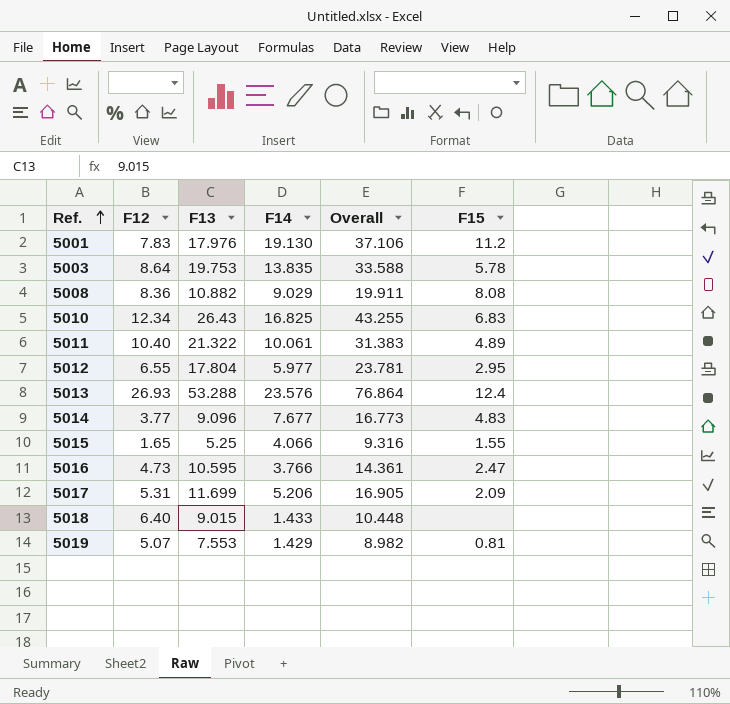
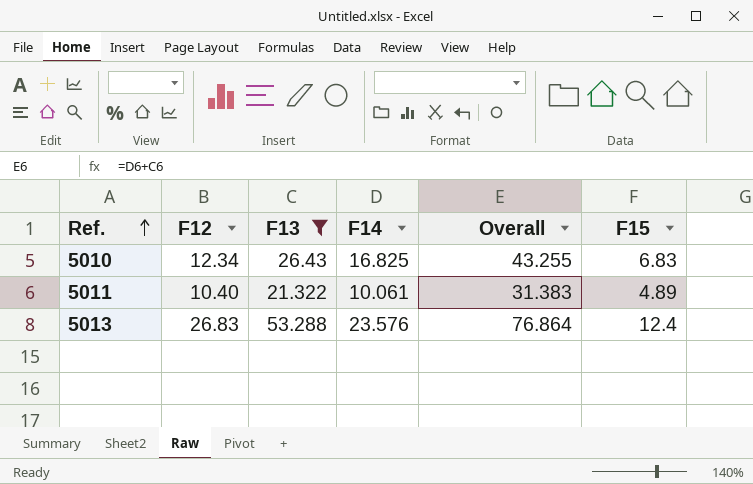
filter: none -> F13 >= 21.322
5013 | F12: 26.93 -> 26.83

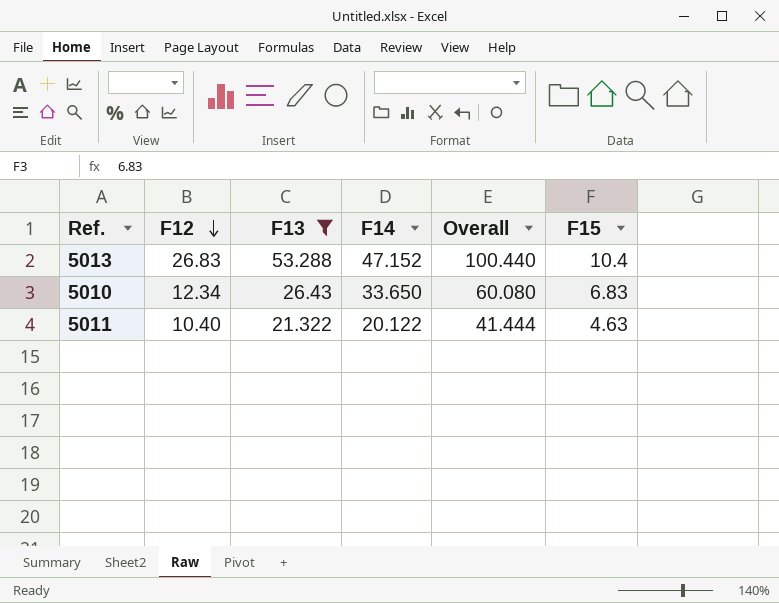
row order: Ref. ascending -> F12 descending
5013 | F14: 23.576 -> 47.152
5013 | Overall: 76.864 -> 100.440
5013 | F15: 12.4 -> 10.4
5010 | F14: 16.825 -> 33.650
5010 | Overall: 43.255 -> 60.080
5011 | F14: 10.061 -> 20.122
5011 | Overall: 31.383 -> 41.444
5011 | F15: 4.89 -> 4.63

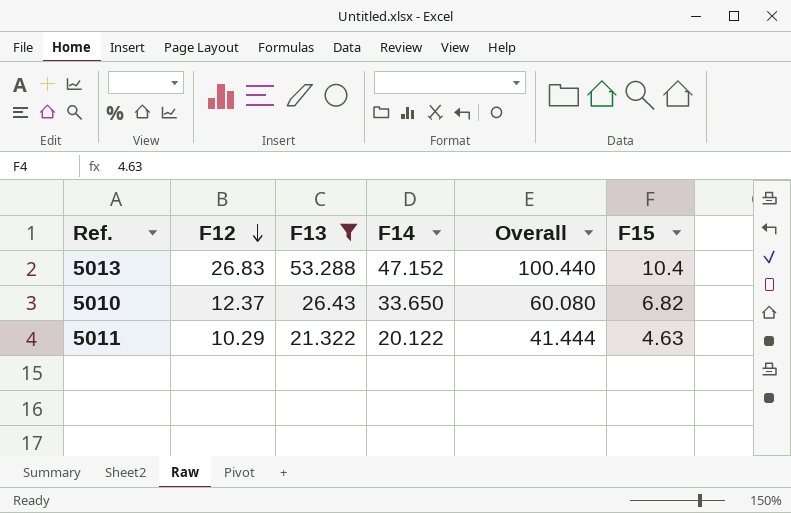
5010 | F12: 12.34 -> 12.37
5010 | F15: 6.83 -> 6.82
5011 | F12: 10.40 -> 10.29

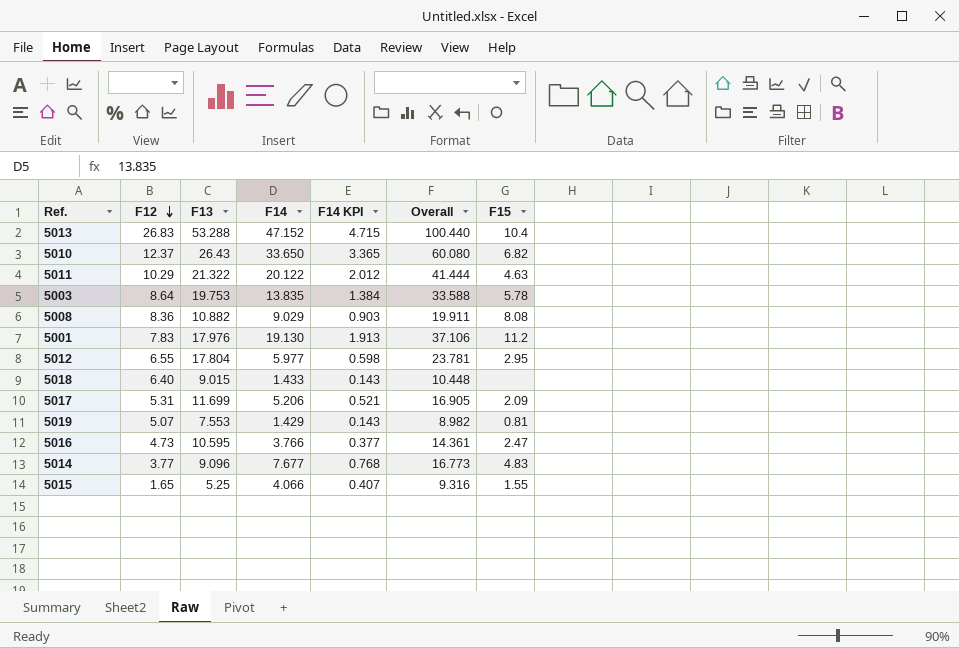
filter: F13 >= 21.322 -> none
column F14 KPI | formula: none -> [F14] * 0.1

